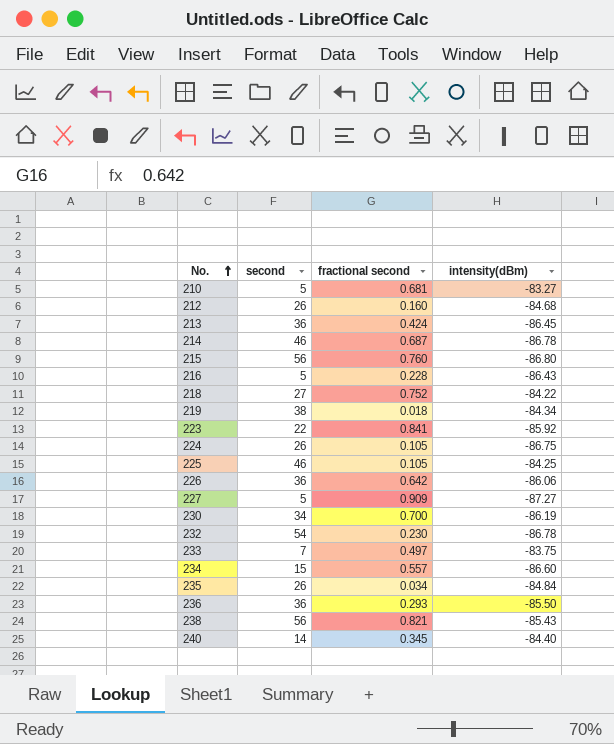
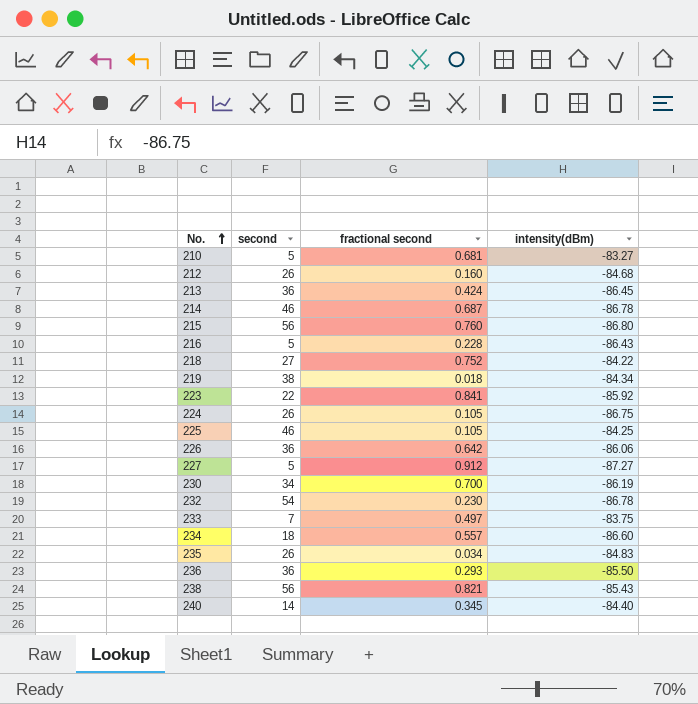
227 | fractional second: 0.909 -> 0.912
234 | second: 15 -> 18
235 | intensity(dBm): -84.84 -> -84.83

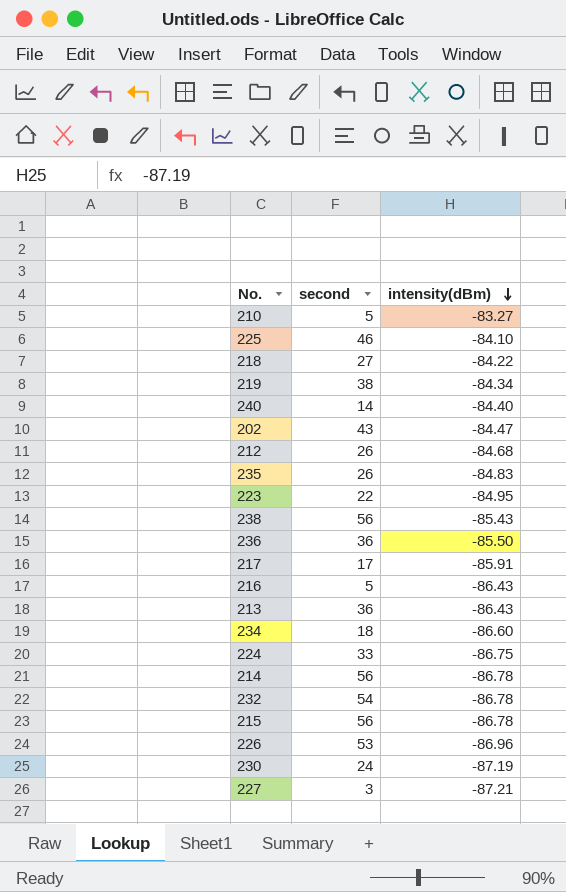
row order: No. ascending -> intensity(dBm) descending
column fractional second | position: 3 -> none
row 233: 7 | 0.497 | -83.75 -> none
225 | intensity(dBm): -84.25 -> -84.10
row 202: none -> 43 | -84.47
223 | intensity(dBm): -85.92 -> -84.95
row 217: none -> 17 | -85.91
213 | intensity(dBm): -86.45 -> -86.43
224 | second: 26 -> 33
214 | second: 46 -> 56
215 | intensity(dBm): -86.80 -> -86.78
226 | second: 36 -> 53
226 | intensity(dBm): -86.06 -> -86.96
230 | second: 34 -> 24
230 | intensity(dBm): -86.19 -> -87.19
227 | second: 5 -> 3
227 | intensity(dBm): -87.27 -> -87.21

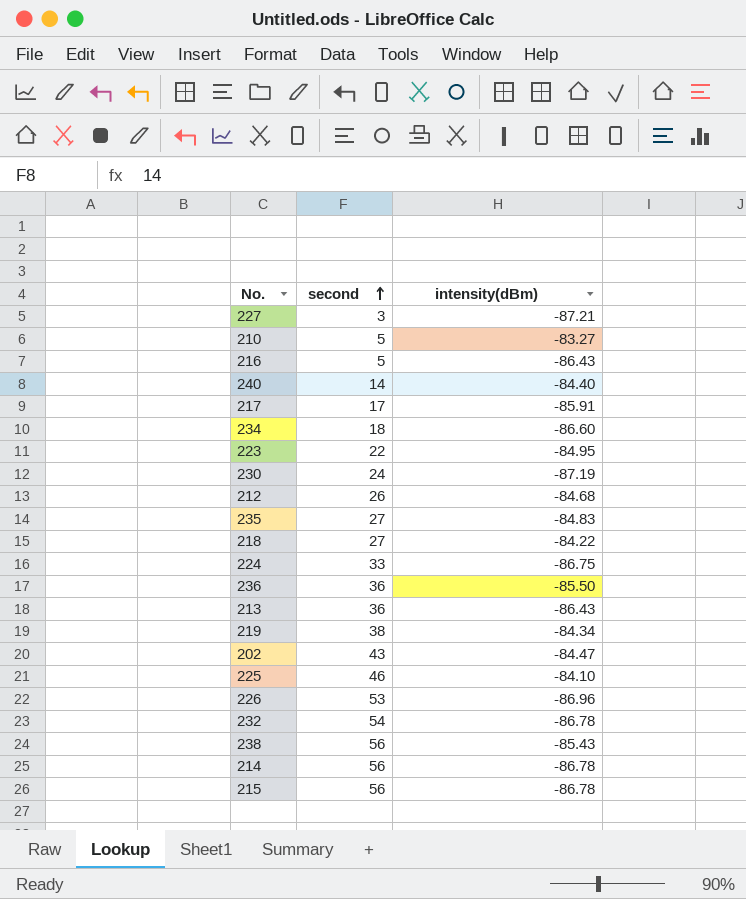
row order: intensity(dBm) descending -> second ascending
235 | second: 26 -> 27

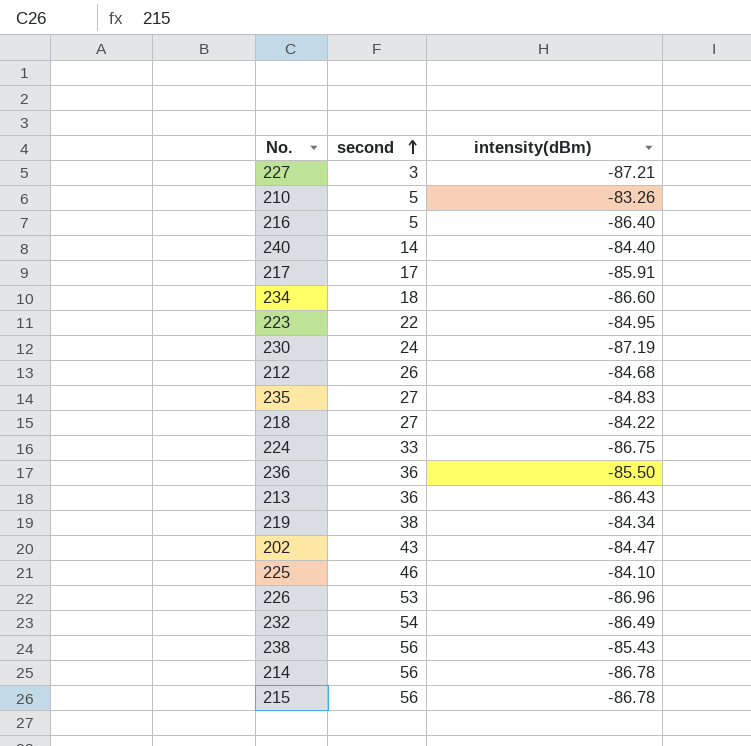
210 | intensity(dBm): -83.27 -> -83.26
216 | intensity(dBm): -86.43 -> -86.40
232 | intensity(dBm): -86.78 -> -86.49

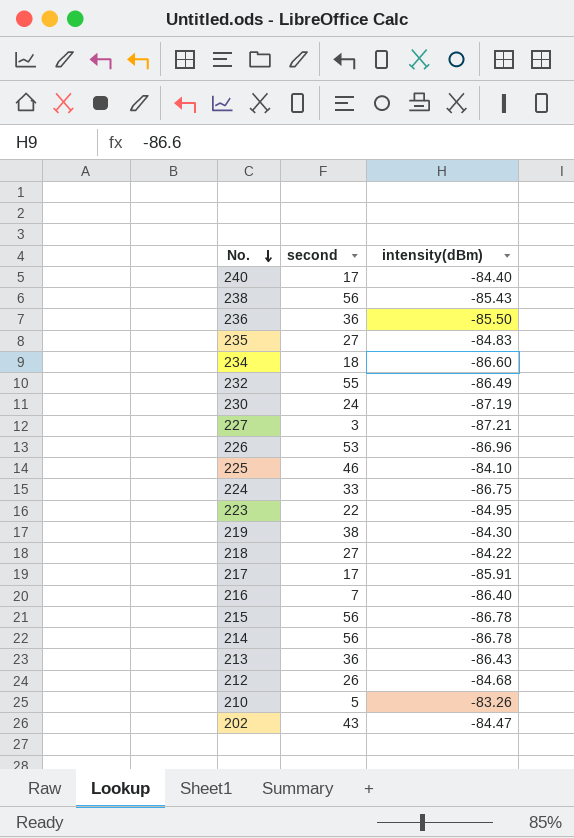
row order: second ascending -> No. descending
240 | second: 14 -> 17
232 | second: 54 -> 55
219 | intensity(dBm): -84.34 -> -84.30
216 | second: 5 -> 7

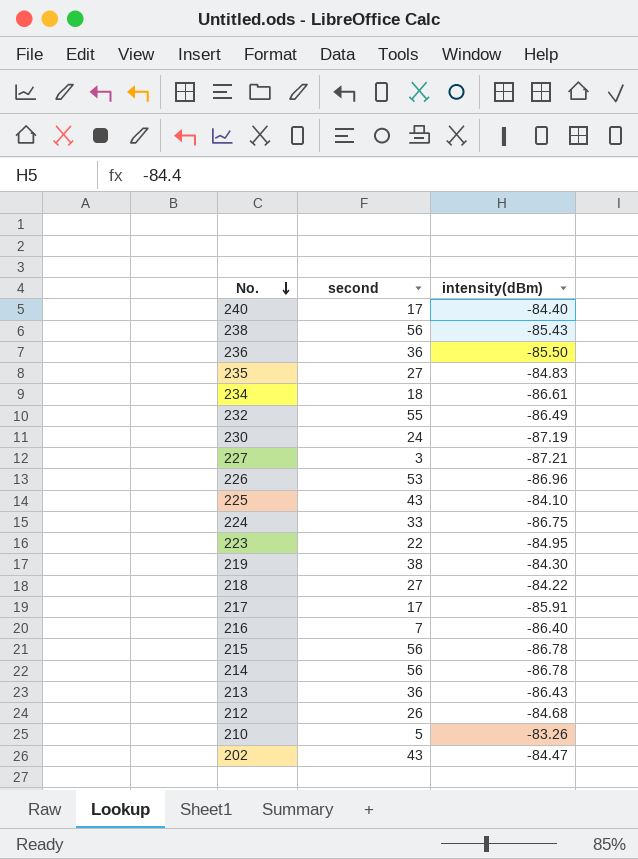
234 | intensity(dBm): -86.60 -> -86.61
225 | second: 46 -> 43

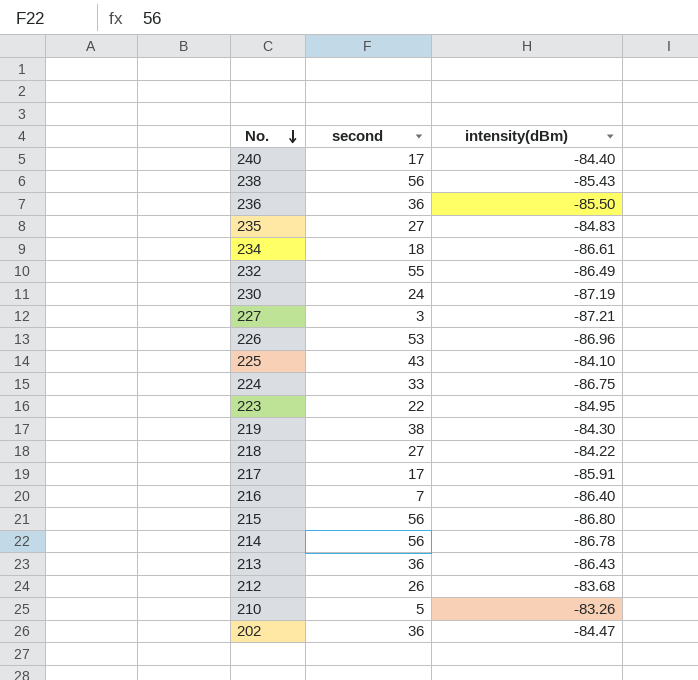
215 | intensity(dBm): -86.78 -> -86.80
212 | intensity(dBm): -84.68 -> -83.68
202 | second: 43 -> 36

